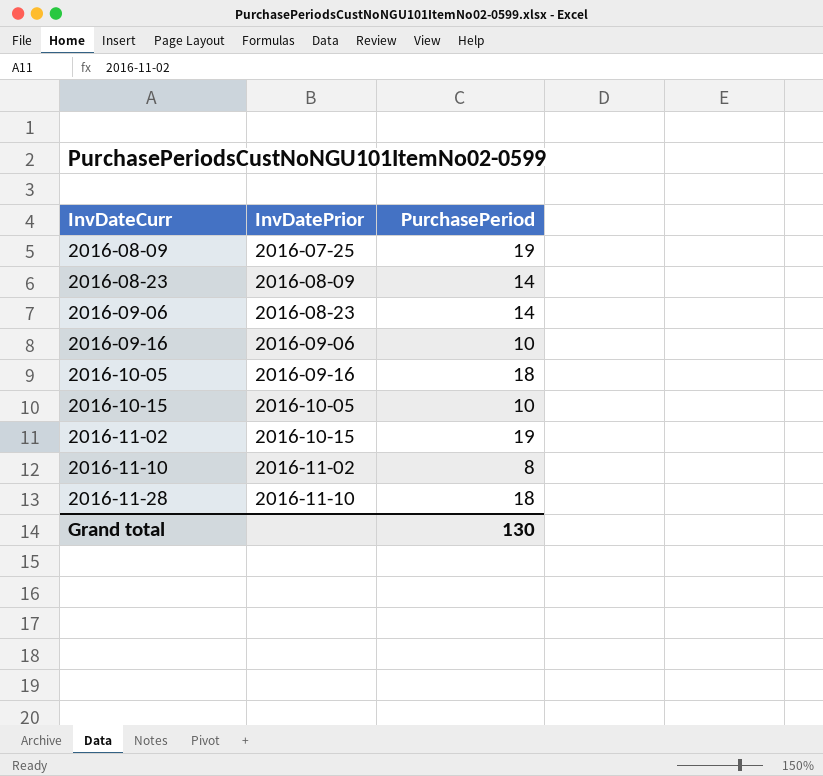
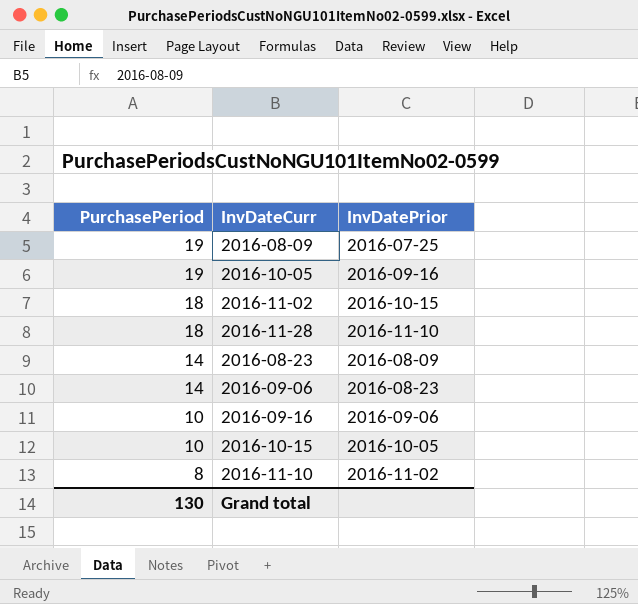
row order: InvDateCurr ascending -> PurchasePeriod descending
column PurchasePeriod | position: 3 -> 1
2016-10-05 | PurchasePeriod: 18 -> 19
2016-11-02 | PurchasePeriod: 19 -> 18

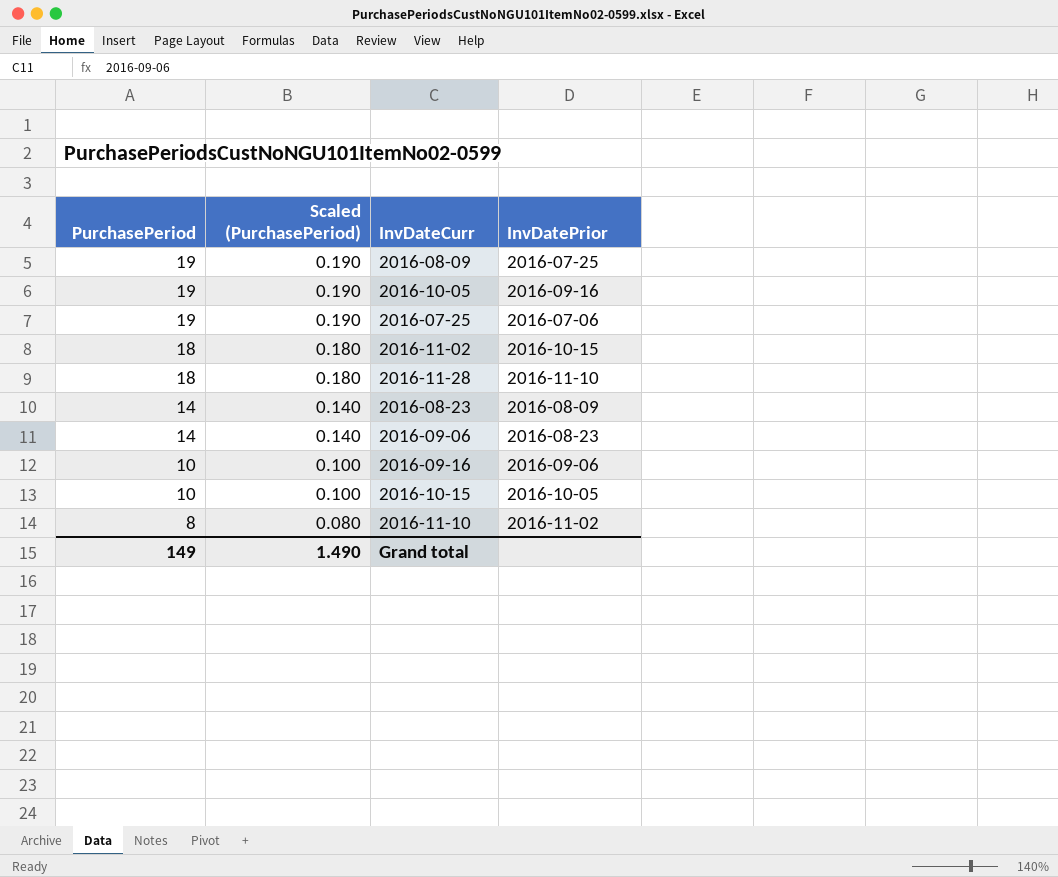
column Scaled (PurchasePeriod) | formula: none -> [PurchasePeriod] * 0.01
row 2016-07-25: none -> 19 | 0.190 | 2016-07-06
Grand total | PurchasePeriod: 130 -> 149

